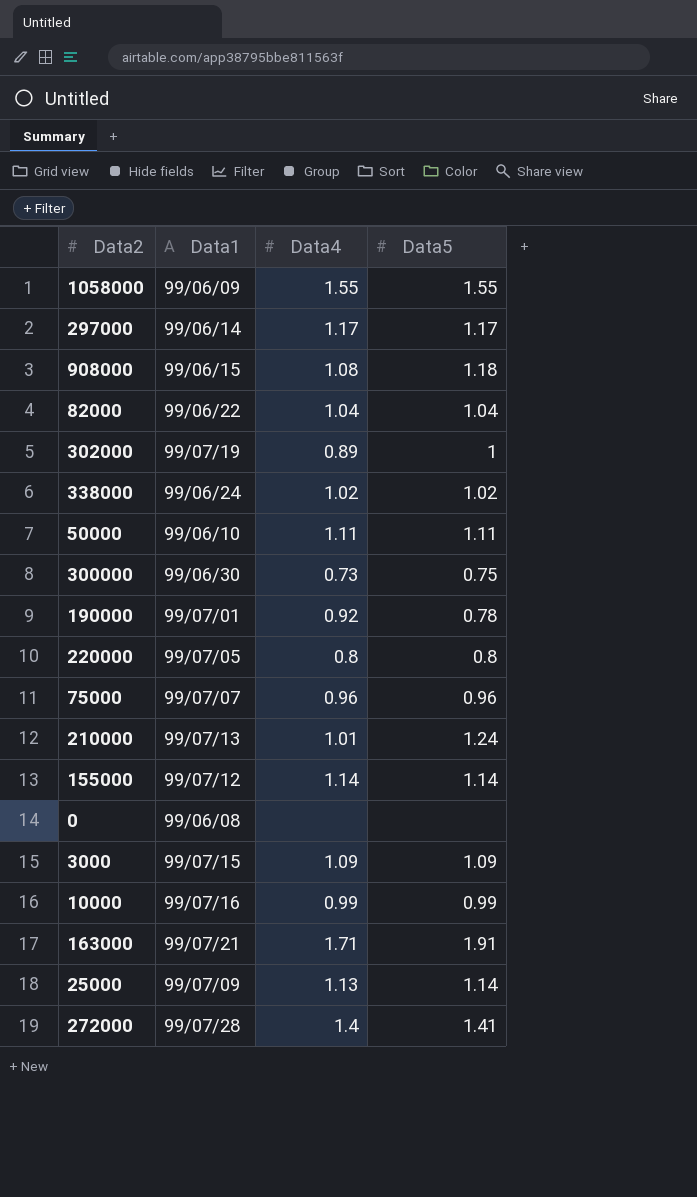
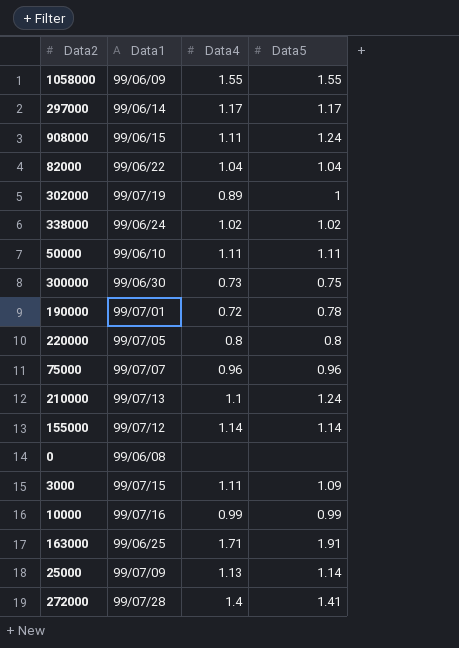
908000 | Data4: 1.08 -> 1.11
908000 | Data5: 1.18 -> 1.24
190000 | Data4: 0.92 -> 0.72
210000 | Data4: 1.01 -> 1.1
3000 | Data4: 1.09 -> 1.11
163000 | Data1: 99/07/21 -> 99/06/25

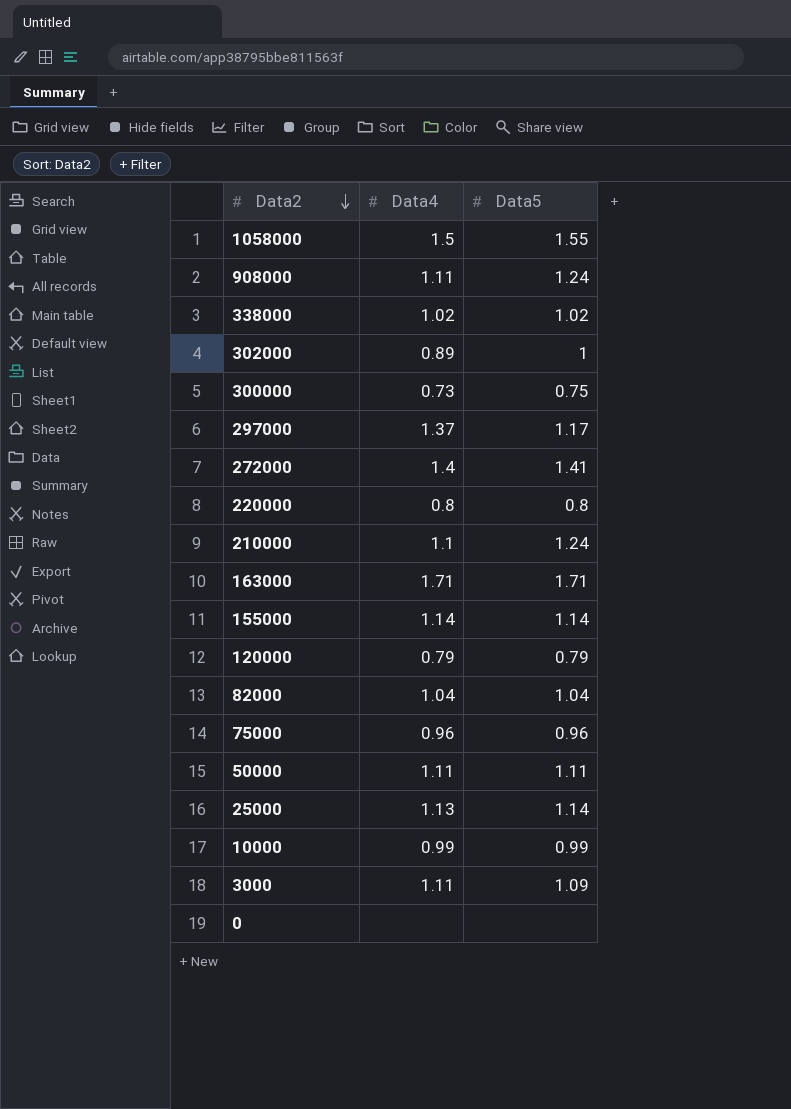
row order: none -> Data2 descending
column Data1 | position: 2 -> none
row 190000: 99/07/01 | 0.72 | 0.78 -> none
1058000 | Data4: 1.55 -> 1.5
297000 | Data4: 1.17 -> 1.37
163000 | Data5: 1.91 -> 1.71
row 120000: none -> 0.79 | 0.79

